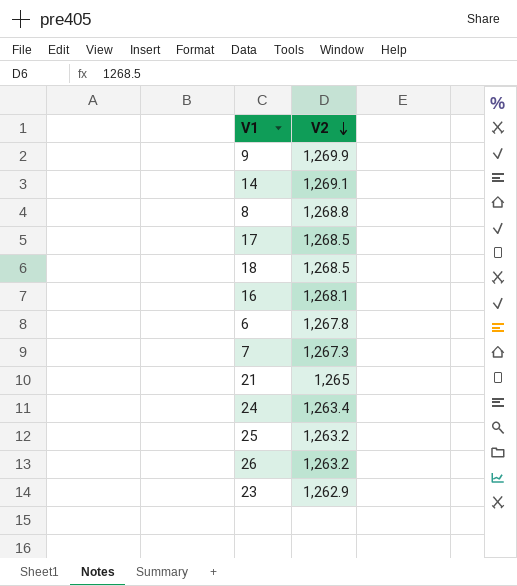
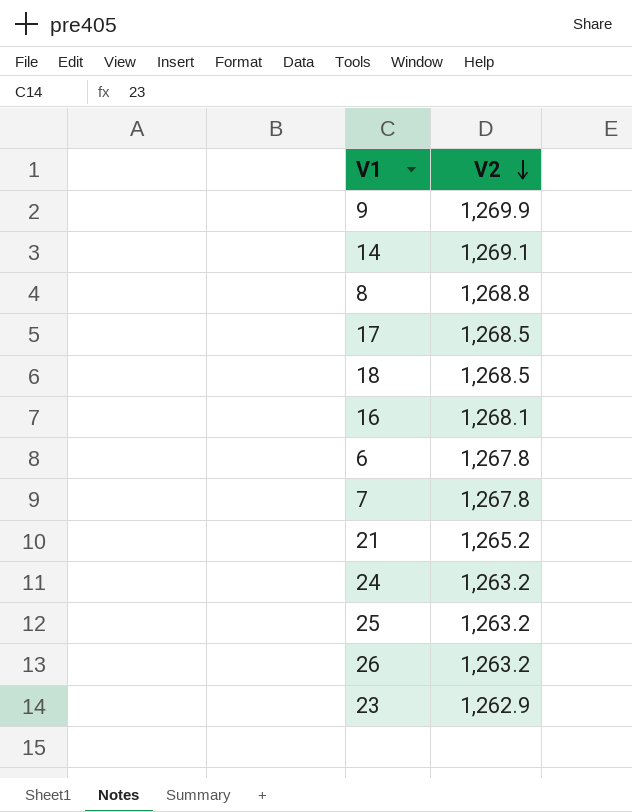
7 | V2: 1,267.3 -> 1,267.8
21 | V2: 1,265 -> 1,265.2
24 | V2: 1,263.4 -> 1,263.2

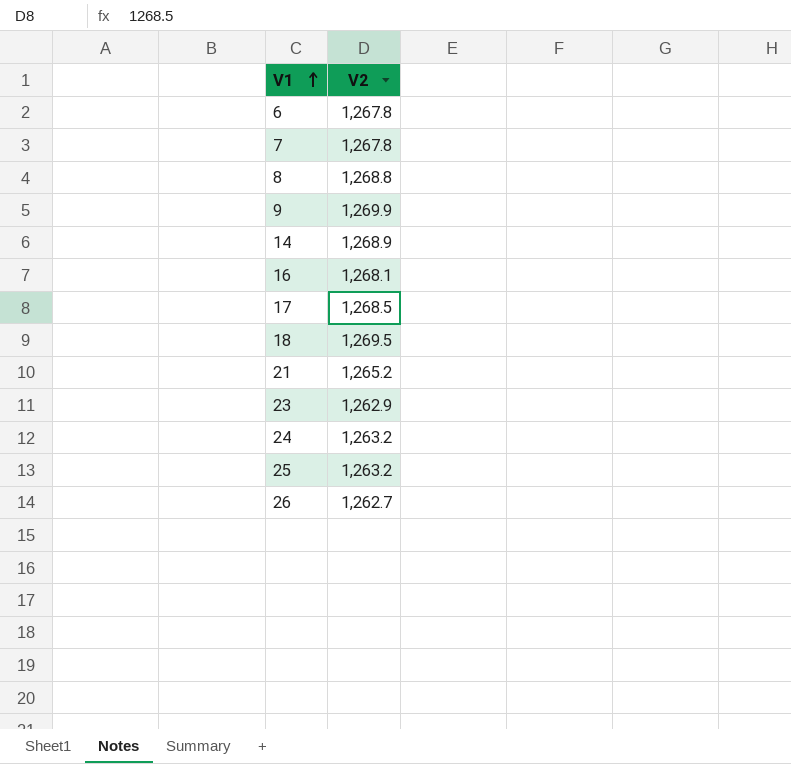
row order: V2 descending -> V1 ascending
14 | V2: 1,269.1 -> 1,268.9
18 | V2: 1,268.5 -> 1,269.5
26 | V2: 1,263.2 -> 1,262.7

